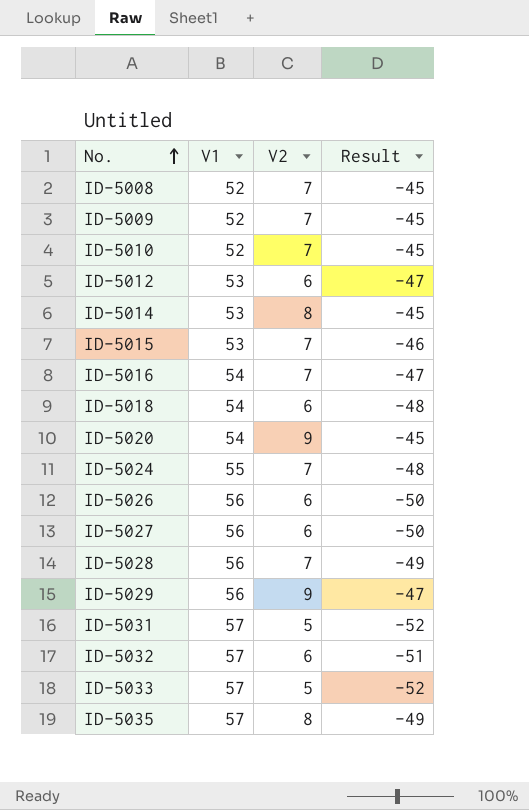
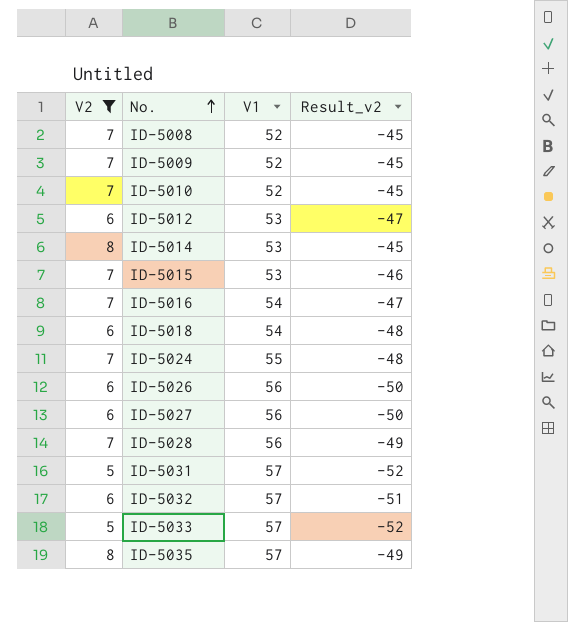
filter: none -> V2 != 9
column V2 | position: 3 -> 1
column name: Result -> Result_v2

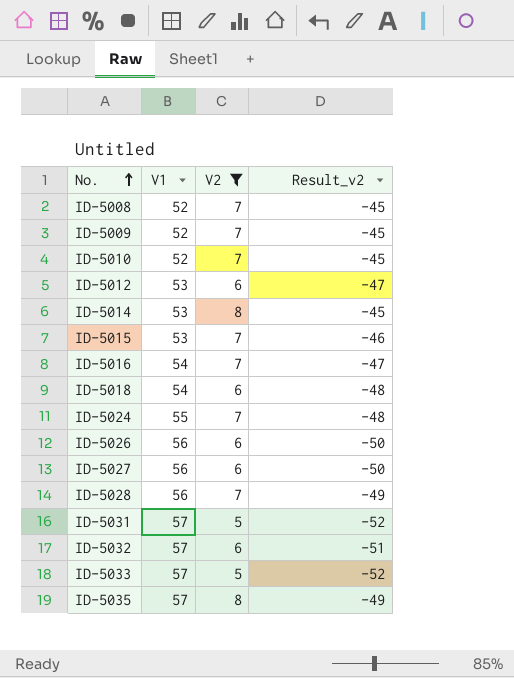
column V2 | position: 1 -> 3

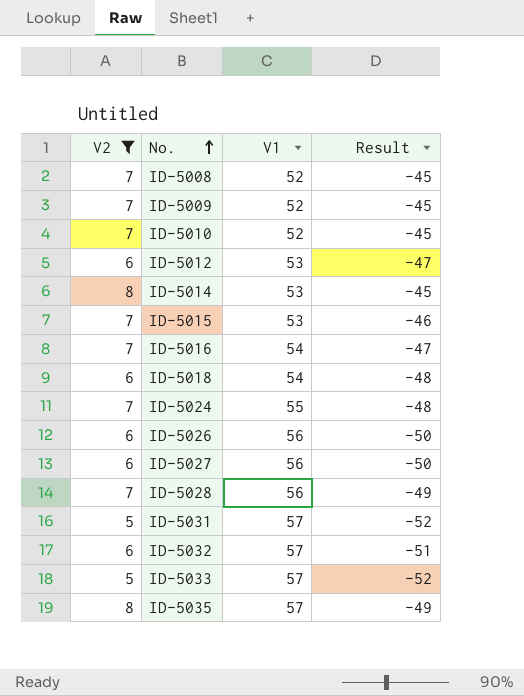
column V2 | position: 3 -> 1
column name: Result_v2 -> Result

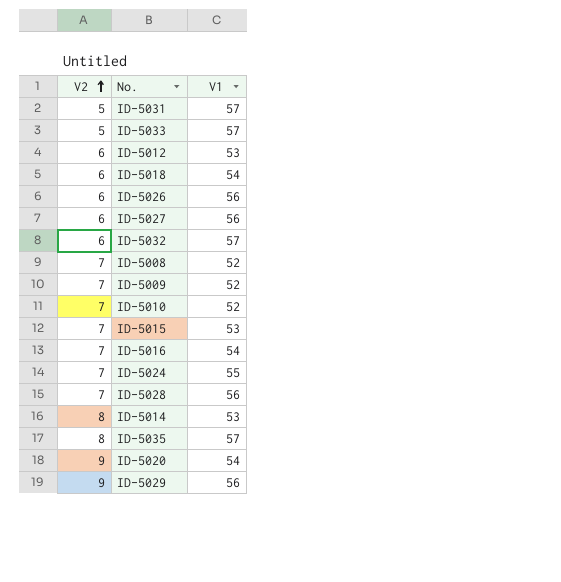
filter: V2 != 9 -> none
row order: No. ascending -> V2 ascending
column Result | formula: [V2] - [V1] -> none

